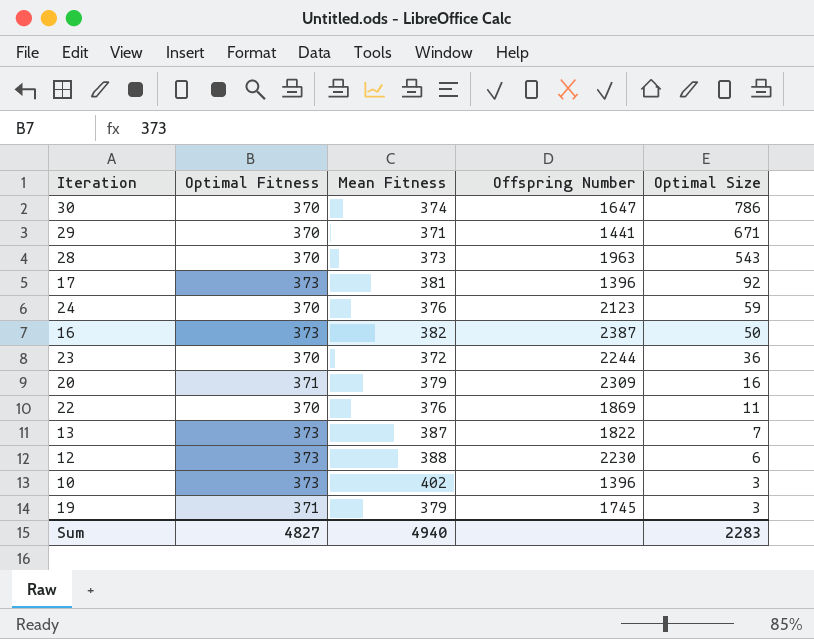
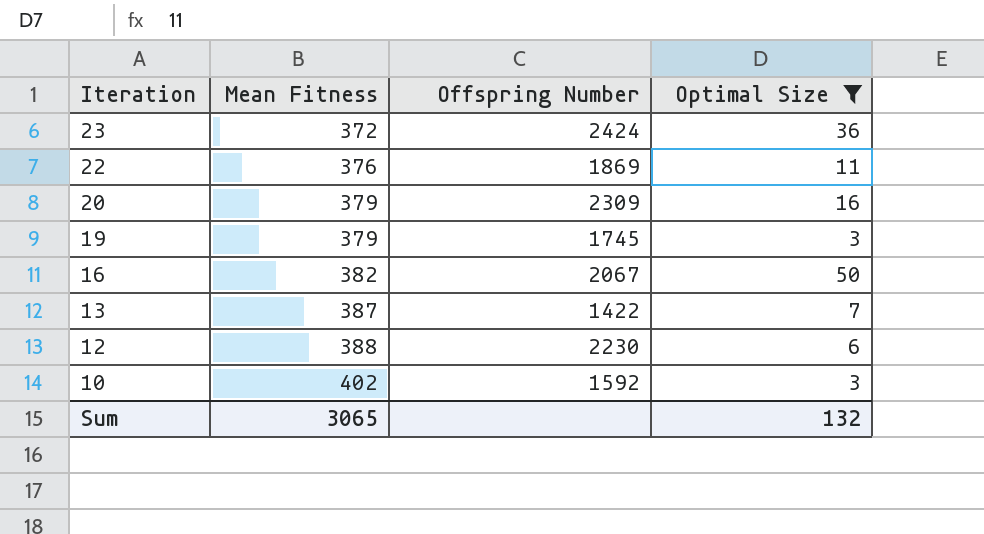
filter: none -> Optimal Size <= 50
row order: Optimal Size descending -> Iteration descending
column Optimal Fitness | position: 2 -> none
23 | Offspring Number: 2244 -> 2424
16 | Offspring Number: 2387 -> 2067
13 | Offspring Number: 1822 -> 1422
10 | Offspring Number: 1396 -> 1592
Sum | Mean Fitness: 4940 -> 3065
Sum | Optimal Size: 2283 -> 132

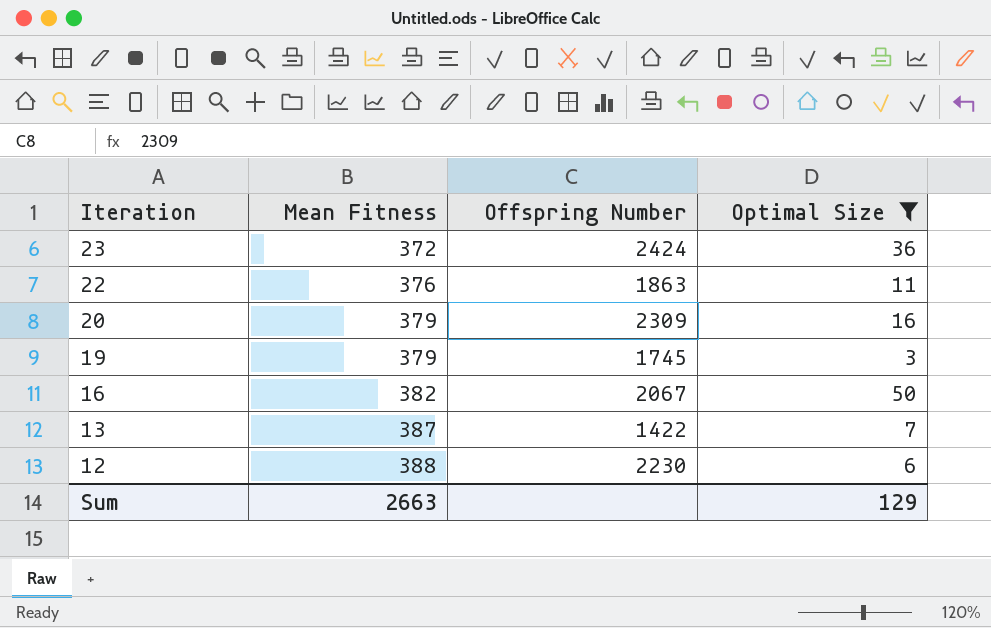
row 10: 402 | 1592 | 3 -> none
22 | Offspring Number: 1869 -> 1863
Sum | Mean Fitness: 3065 -> 2663
Sum | Optimal Size: 132 -> 129

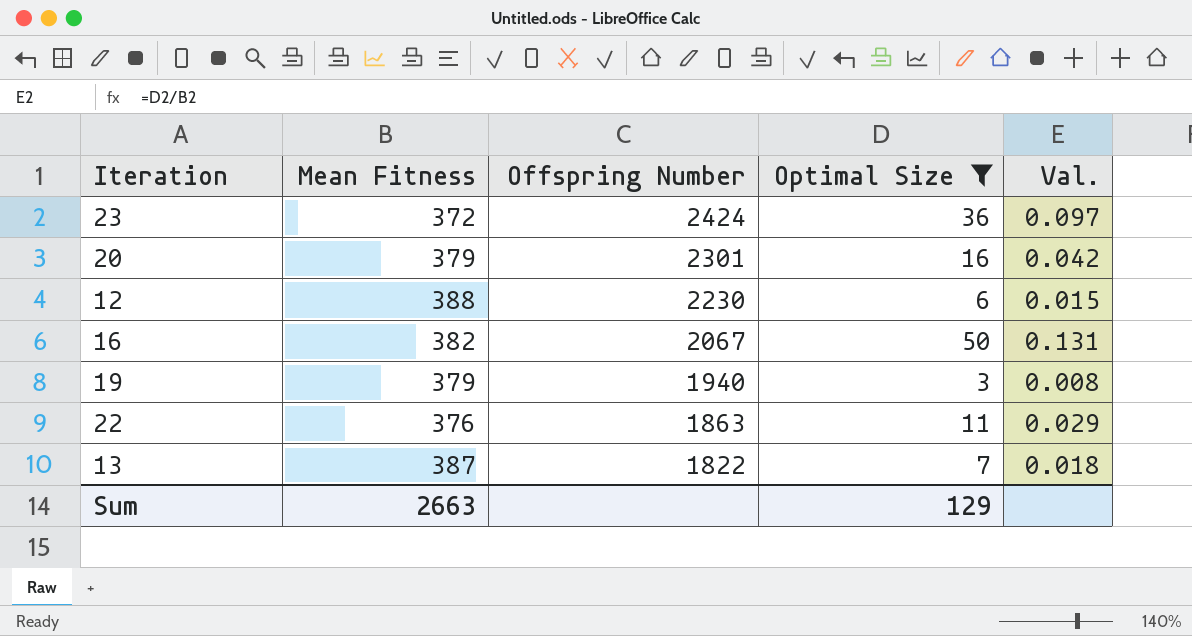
row order: Iteration descending -> Offspring Number descending
column Val. | formula: none -> [Optimal Size] / [Mean Fitness]
20 | Offspring Number: 2309 -> 2301
19 | Offspring Number: 1745 -> 1940
13 | Offspring Number: 1422 -> 1822

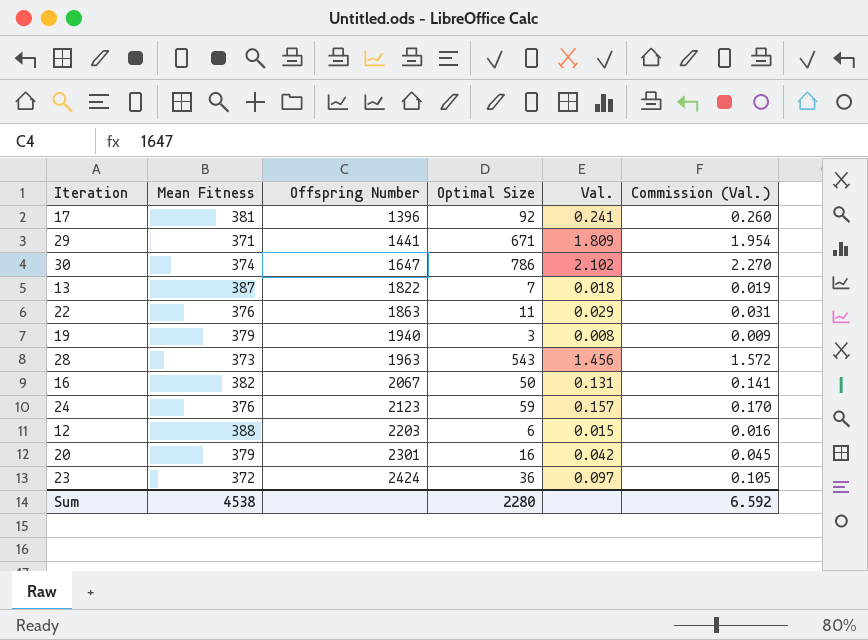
filter: Optimal Size <= 50 -> none
row order: Offspring Number descending -> Offspring Number ascending
column Commission (Val.) | formula: none -> [Val.] * 1.08
12 | Offspring Number: 2230 -> 2203
Sum | Mean Fitness: 2663 -> 4538
Sum | Optimal Size: 129 -> 2280

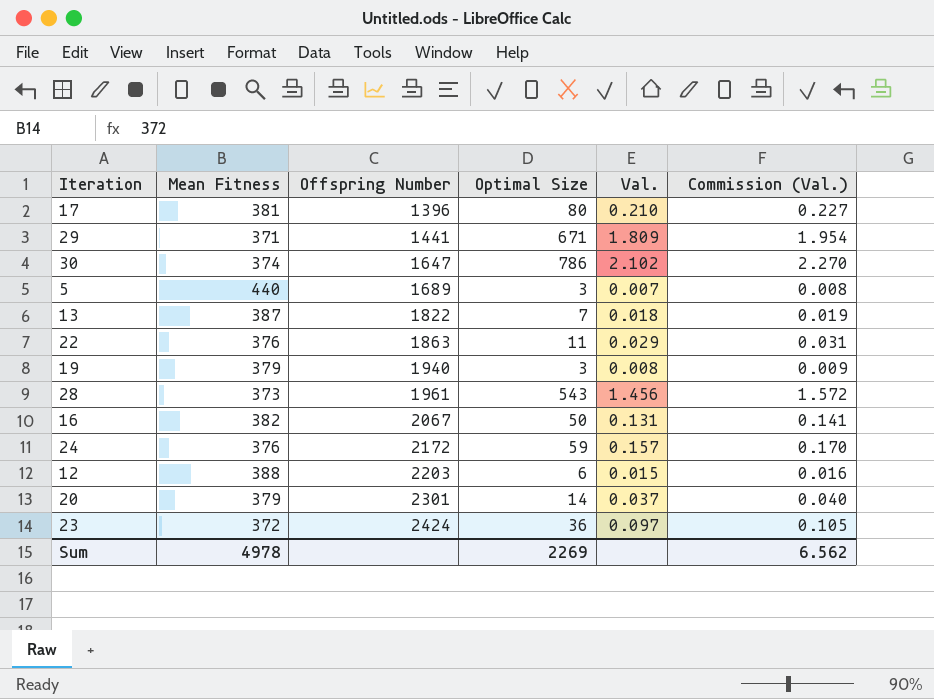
17 | Optimal Size: 92 -> 80
17 | Val.: 0.241 -> 0.210
17 | Commission (Val.): 0.260 -> 0.227
row 5: none -> 440 | 1689 | 3 | 0.007 | 0.008
28 | Offspring Number: 1963 -> 1961
24 | Offspring Number: 2123 -> 2172
20 | Optimal Size: 16 -> 14
20 | Val.: 0.042 -> 0.037
20 | Commission (Val.): 0.045 -> 0.040
Sum | Mean Fitness: 4538 -> 4978
Sum | Optimal Size: 2280 -> 2269
Sum | Commission (Val.): 6.592 -> 6.562

